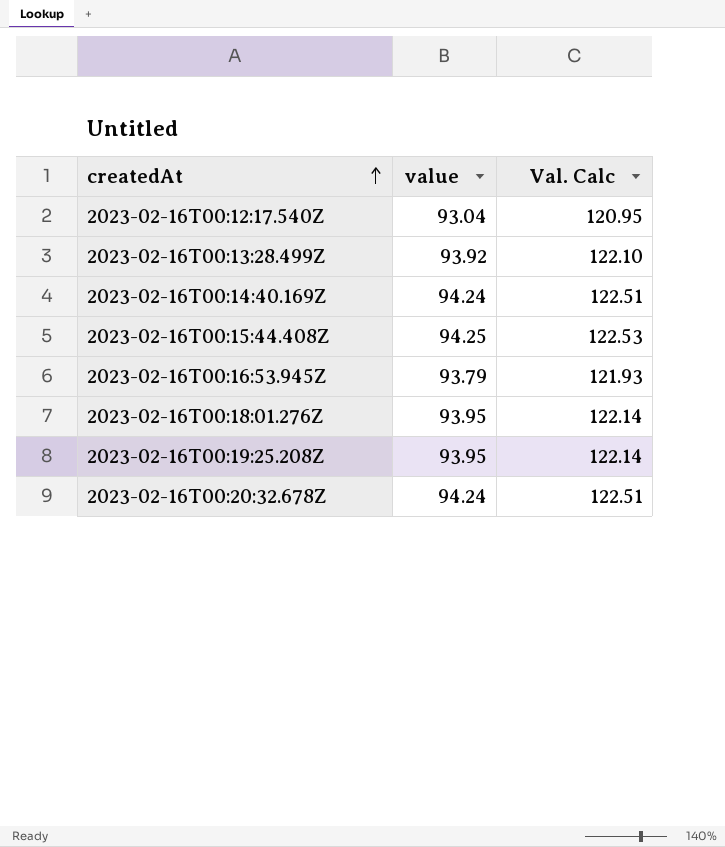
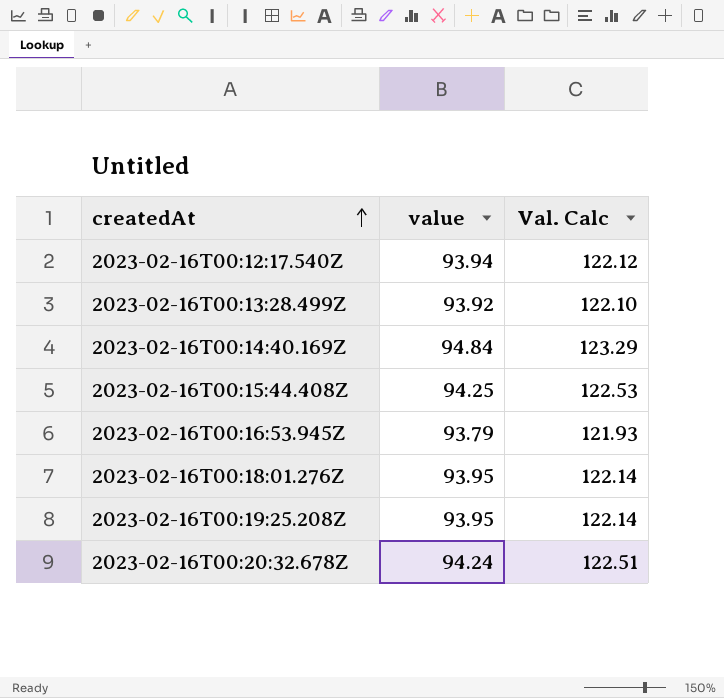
2023-02-16T00:12:17.540Z | value: 93.04 -> 93.94
2023-02-16T00:12:17.540Z | Val. Calc: 120.95 -> 122.12
2023-02-16T00:14:40.169Z | value: 94.24 -> 94.84
2023-02-16T00:14:40.169Z | Val. Calc: 122.51 -> 123.29

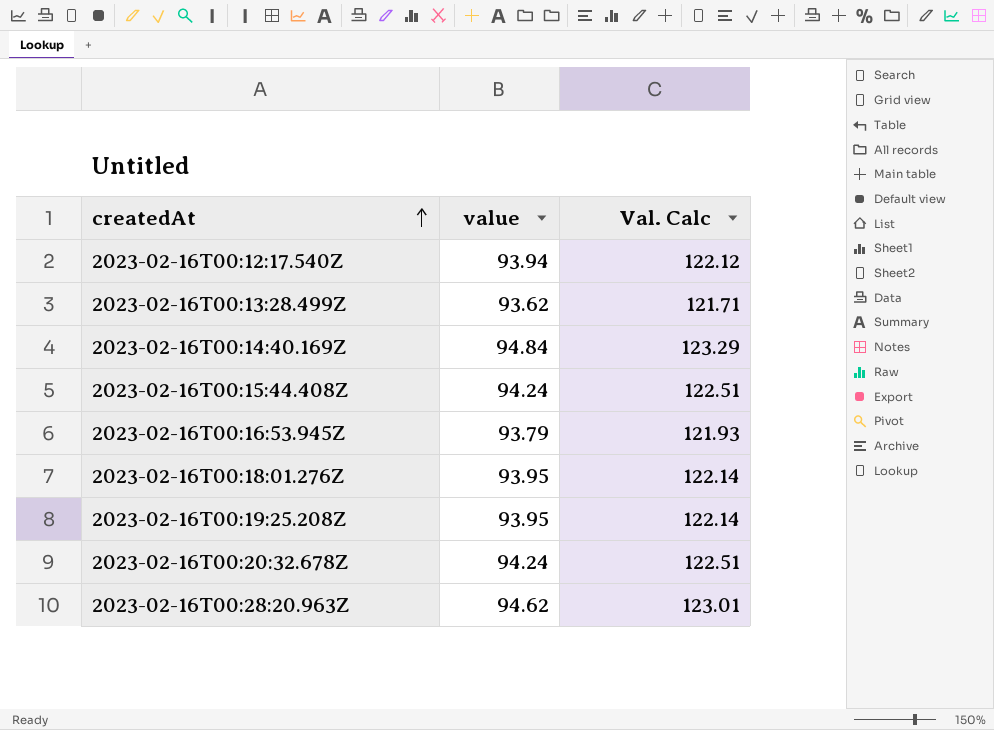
2023-02-16T00:13:28.499Z | value: 93.92 -> 93.62
2023-02-16T00:13:28.499Z | Val. Calc: 122.10 -> 121.71
2023-02-16T00:15:44.408Z | value: 94.25 -> 94.24
2023-02-16T00:15:44.408Z | Val. Calc: 122.53 -> 122.51
row 2023-02-16T00:28:20.963Z: none -> 94.62 | 123.01

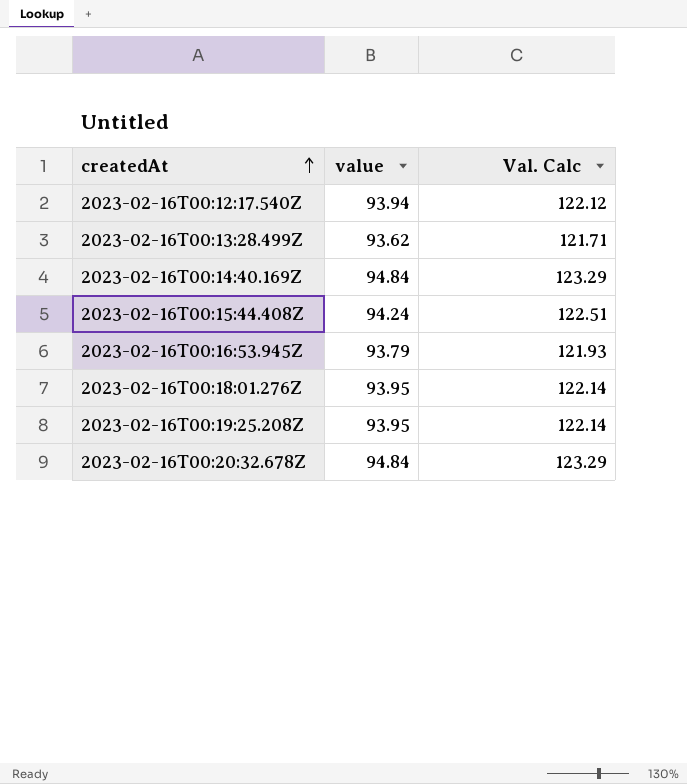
row 2023-02-16T00:28:20.963Z: 94.62 | 123.01 -> none
2023-02-16T00:20:32.678Z | value: 94.24 -> 94.84
2023-02-16T00:20:32.678Z | Val. Calc: 122.51 -> 123.29

